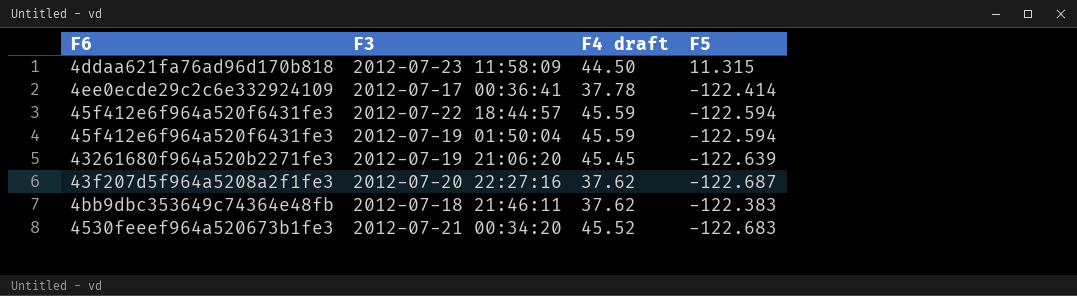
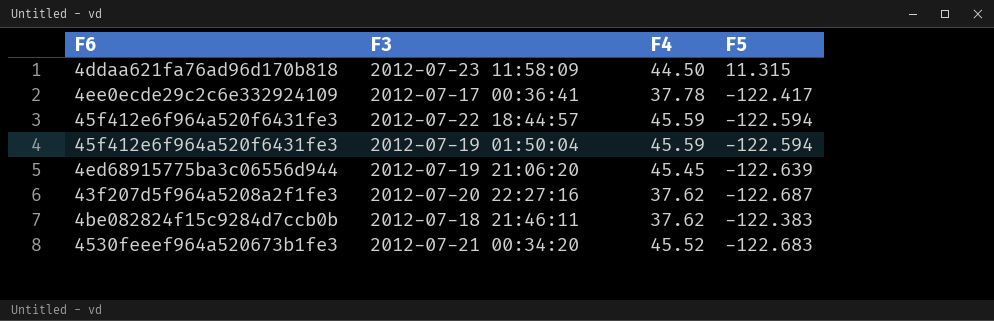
column name: F4 draft -> F4
2012-07-17 00:36:41 | F5: -122.414 -> -122.417
2012-07-19 21:06:20 | F6: 43261680f964a520b2271fe3 -> 4ed68915775ba3c06556d944
2012-07-18 21:46:11 | F6: 4bb9dbc353649c74364e48fb -> 4be082824f15c9284d7ccb0b

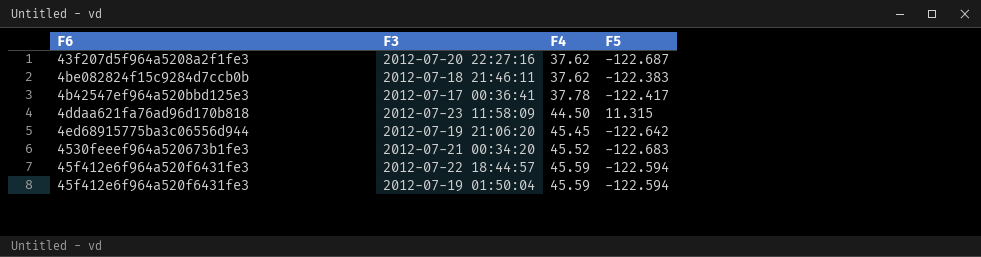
row order: none -> F4 ascending
2012-07-17 00:36:41 | F6: 4ee0ecde29c2c6e332924109 -> 4b42547ef964a520bbd125e3
2012-07-19 21:06:20 | F5: -122.639 -> -122.642

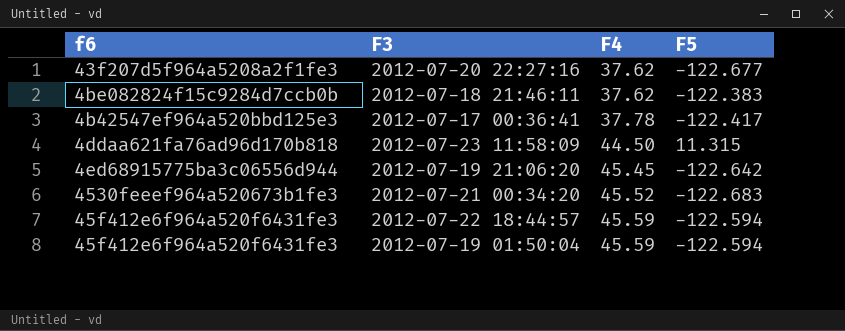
column name: F6 -> f6
2012-07-20 22:27:16 | F5: -122.687 -> -122.677

